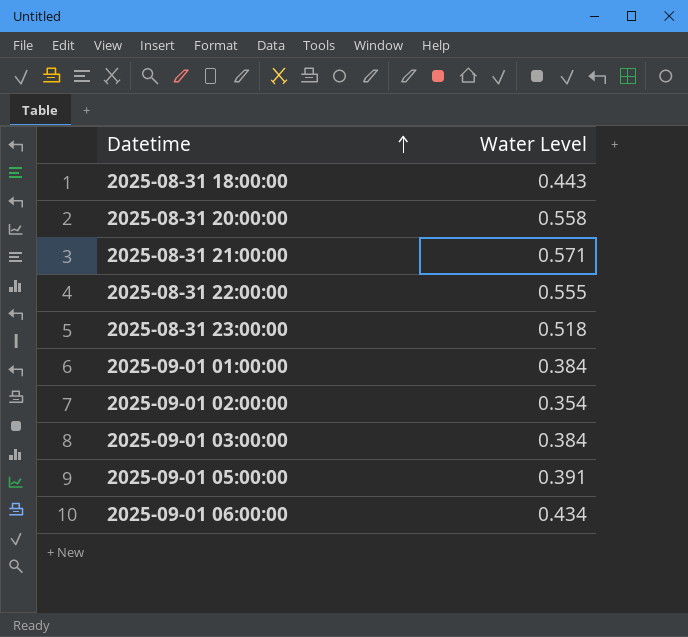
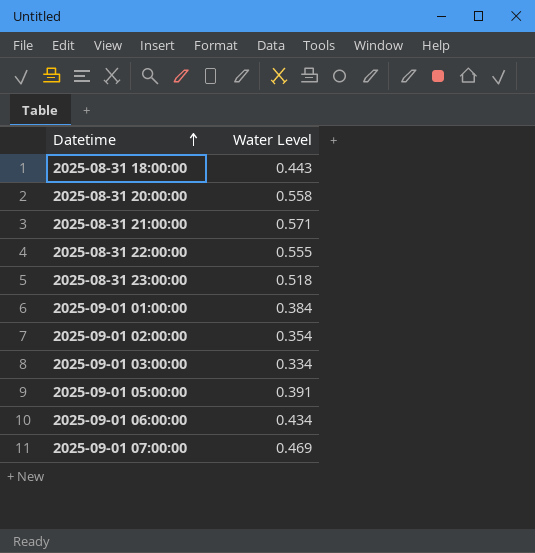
2025-09-01 03:00:00 | Water Level: 0.384 -> 0.334
row 2025-09-01 07:00:00: none -> 0.469

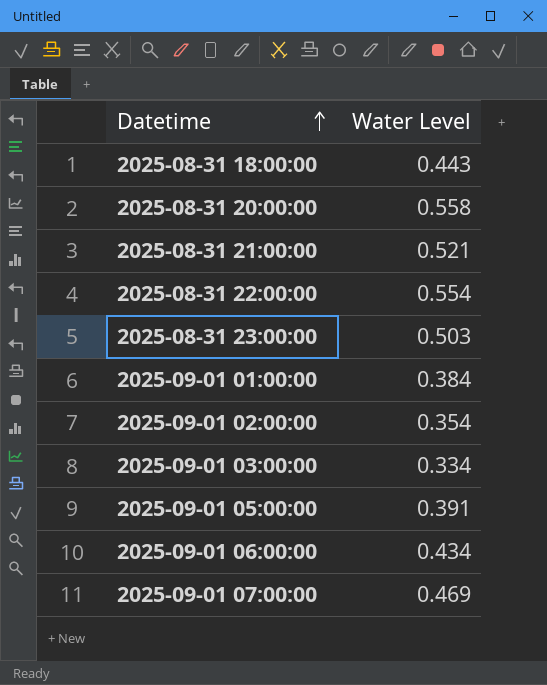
2025-08-31 21:00:00 | Water Level: 0.571 -> 0.521
2025-08-31 22:00:00 | Water Level: 0.555 -> 0.554
2025-08-31 23:00:00 | Water Level: 0.518 -> 0.503

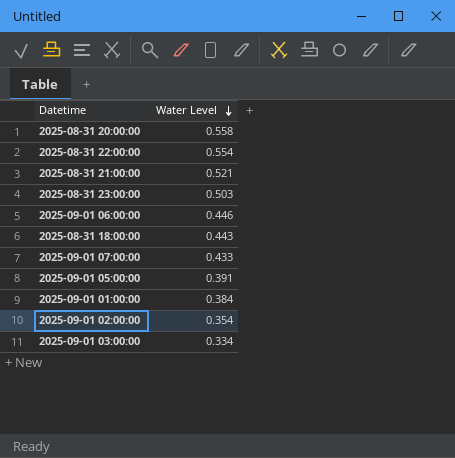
row order: Datetime ascending -> Water Level descending
2025-09-01 06:00:00 | Water Level: 0.434 -> 0.446
2025-09-01 07:00:00 | Water Level: 0.469 -> 0.433

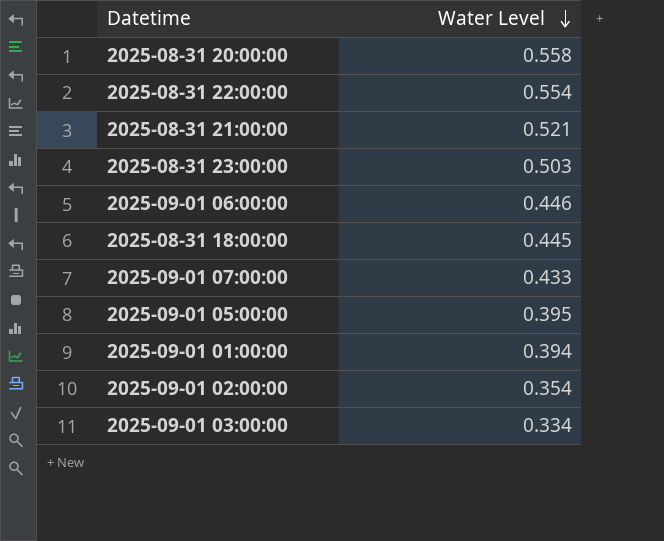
2025-08-31 18:00:00 | Water Level: 0.443 -> 0.445
2025-09-01 05:00:00 | Water Level: 0.391 -> 0.395
2025-09-01 01:00:00 | Water Level: 0.384 -> 0.394

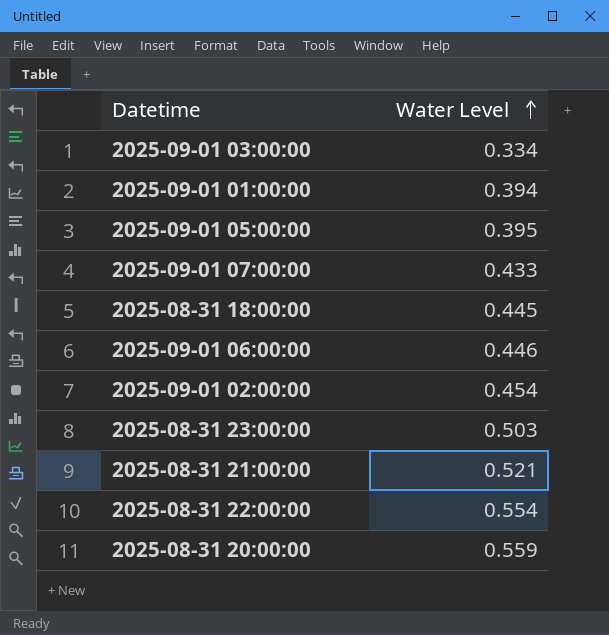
row order: Water Level descending -> Water Level ascending
2025-09-01 02:00:00 | Water Level: 0.354 -> 0.454
2025-08-31 20:00:00 | Water Level: 0.558 -> 0.559

